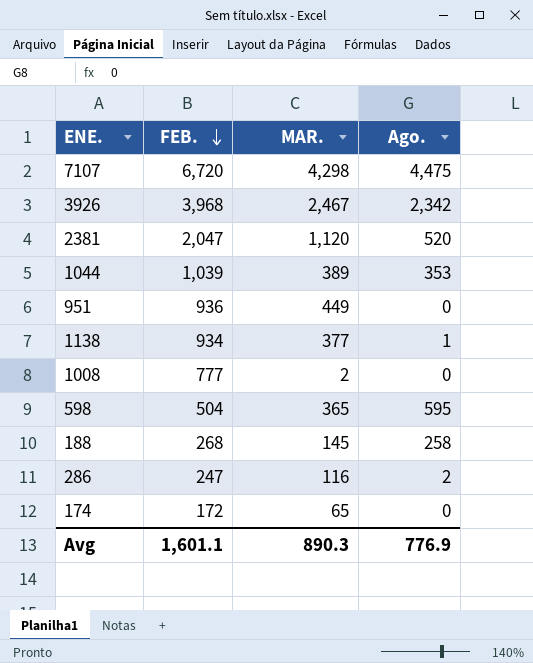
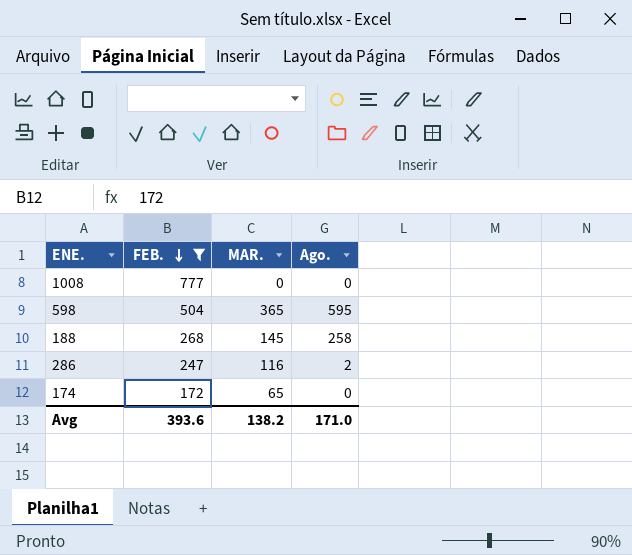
filter: none -> FEB. <= 777
1008 | MAR.: 2 -> 0
Avg | FEB.: 1,601.1 -> 393.6
Avg | MAR.: 890.3 -> 138.2
Avg | Ago.: 776.9 -> 171.0

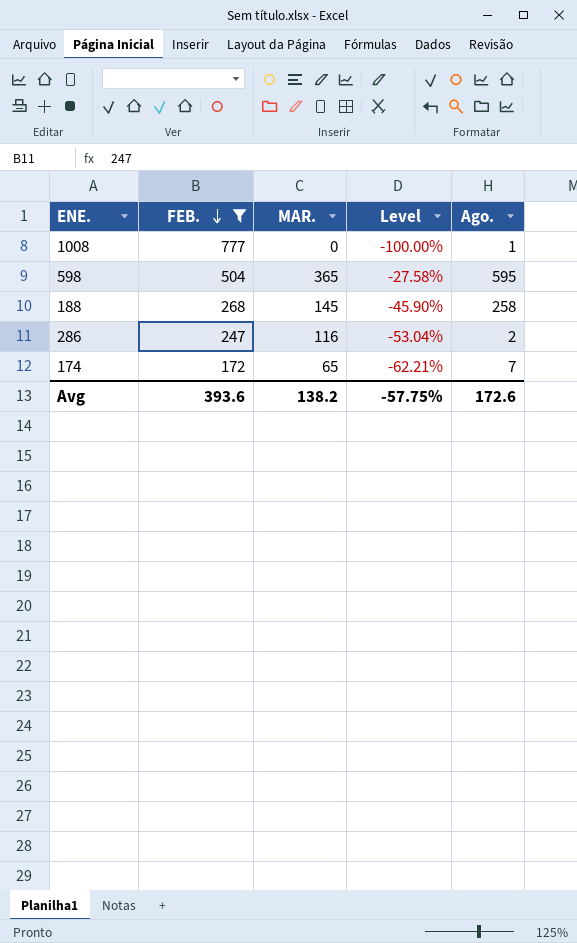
column Level | formula: none -> ([MAR.] - [FEB.]) / [FEB.]
1008 | Ago.: 0 -> 1
174 | Ago.: 0 -> 7
Avg | Ago.: 171.0 -> 172.6

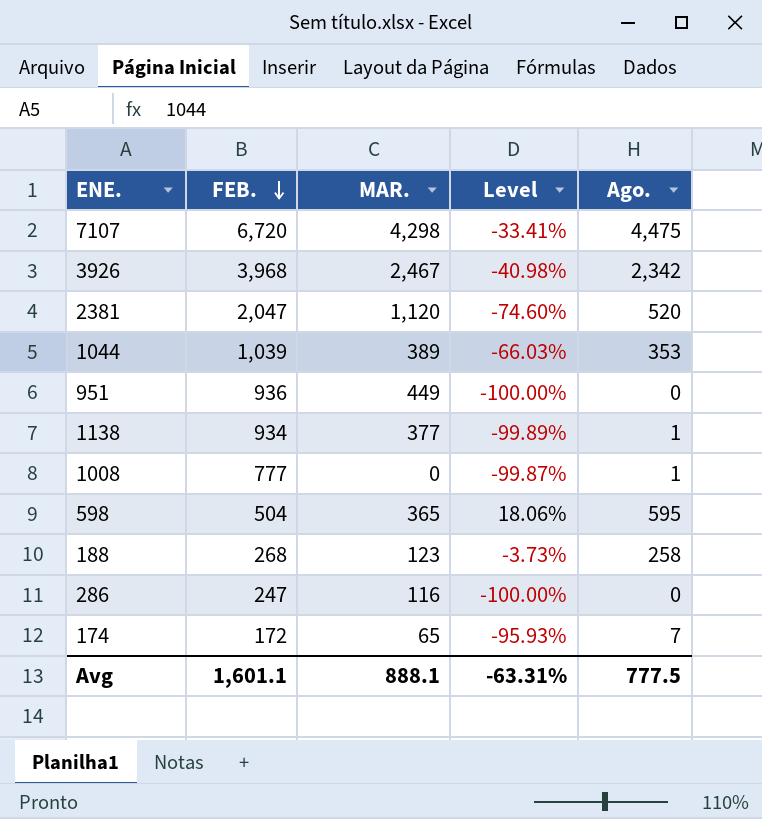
filter: FEB. <= 777 -> none
column Level | formula: ([MAR.] - [FEB.]) / [FEB.] -> ([Ago.] - [FEB.]) / [FEB.]
188 | MAR.: 145 -> 123
286 | Ago.: 2 -> 0
Avg | FEB.: 393.6 -> 1,601.1
Avg | MAR.: 138.2 -> 888.1
Avg | Level: -57.75% -> -63.31%
Avg | Ago.: 172.6 -> 777.5

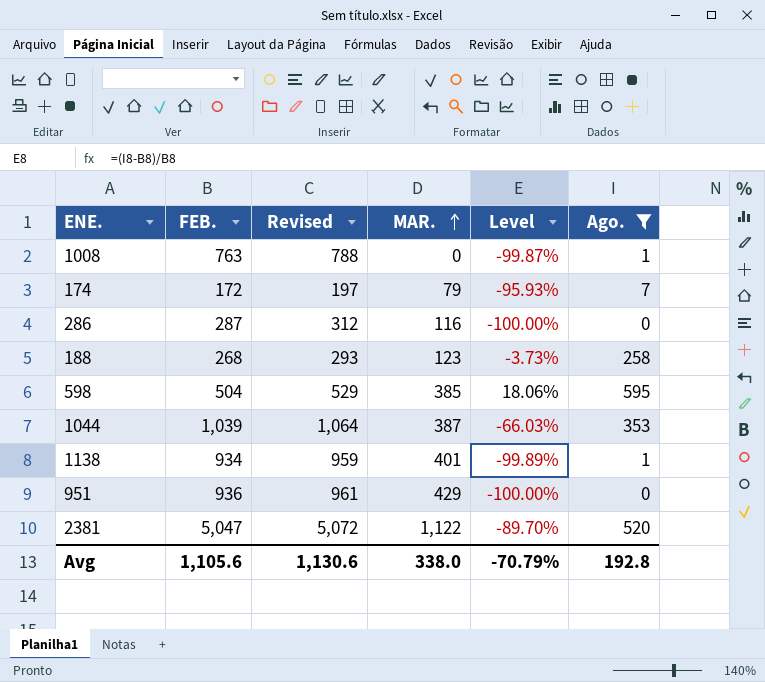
filter: none -> Ago. <= 595
row order: FEB. descending -> MAR. ascending
column Revised | formula: none -> [FEB.] + 25
1008 | FEB.: 777 -> 763
174 | MAR.: 65 -> 79
286 | FEB.: 247 -> 287
598 | MAR.: 365 -> 385
1044 | MAR.: 389 -> 387
1138 | MAR.: 377 -> 401
951 | MAR.: 449 -> 429
2381 | FEB.: 2,047 -> 5,047
2381 | MAR.: 1,120 -> 1,122
2381 | Level: -74.60% -> -89.70%
Avg | FEB.: 1,601.1 -> 1,105.6
Avg | MAR.: 888.1 -> 338.0
Avg | Level: -63.31% -> -70.79%
Avg | Ago.: 777.5 -> 192.8

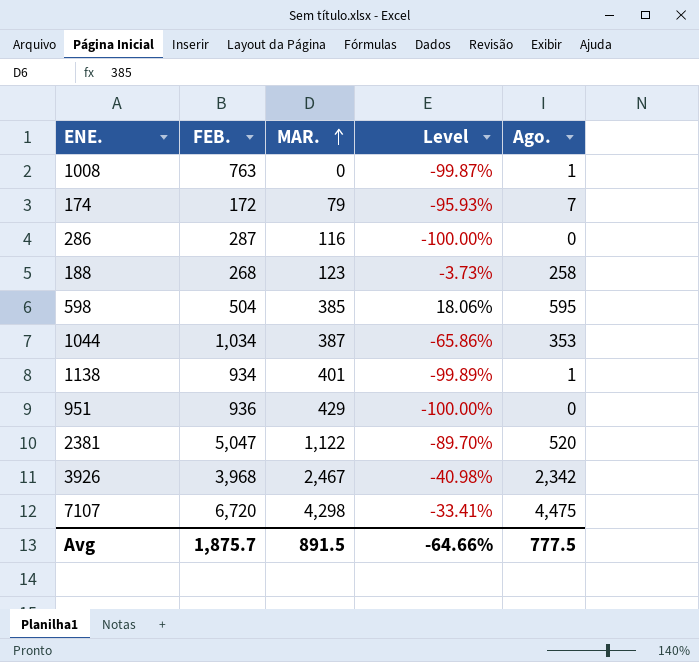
filter: Ago. <= 595 -> none
column Revised | formula: [FEB.] + 25 -> none
1044 | FEB.: 1,039 -> 1,034
1044 | Level: -66.03% -> -65.86%
Avg | FEB.: 1,105.6 -> 1,875.7
Avg | MAR.: 338.0 -> 891.5
Avg | Level: -70.79% -> -64.66%
Avg | Ago.: 192.8 -> 777.5

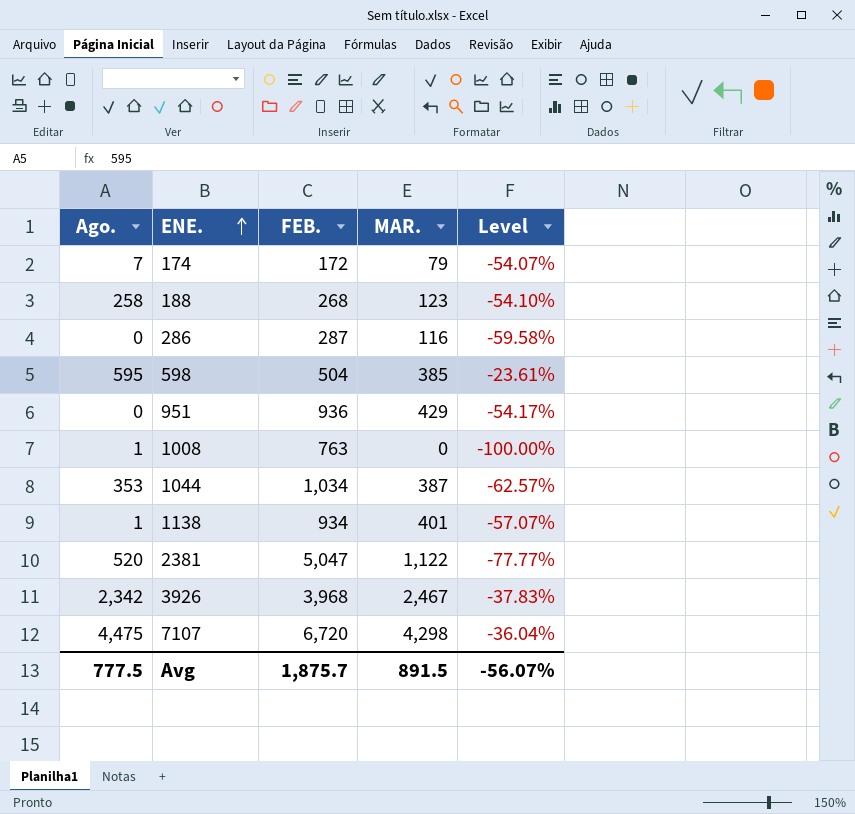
row order: MAR. ascending -> ENE. ascending
column Ago. | position: 5 -> 1
column Level | formula: ([Ago.] - [FEB.]) / [FEB.] -> ([MAR.] - [FEB.]) / [FEB.]
Avg | Level: -64.66% -> -56.07%

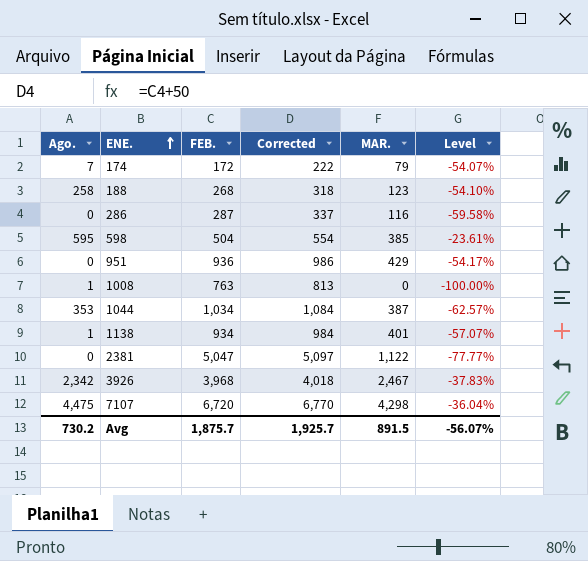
column Corrected | formula: none -> [FEB.] + 50
2381 | Ago.: 520 -> 0
Avg | Ago.: 777.5 -> 730.2

